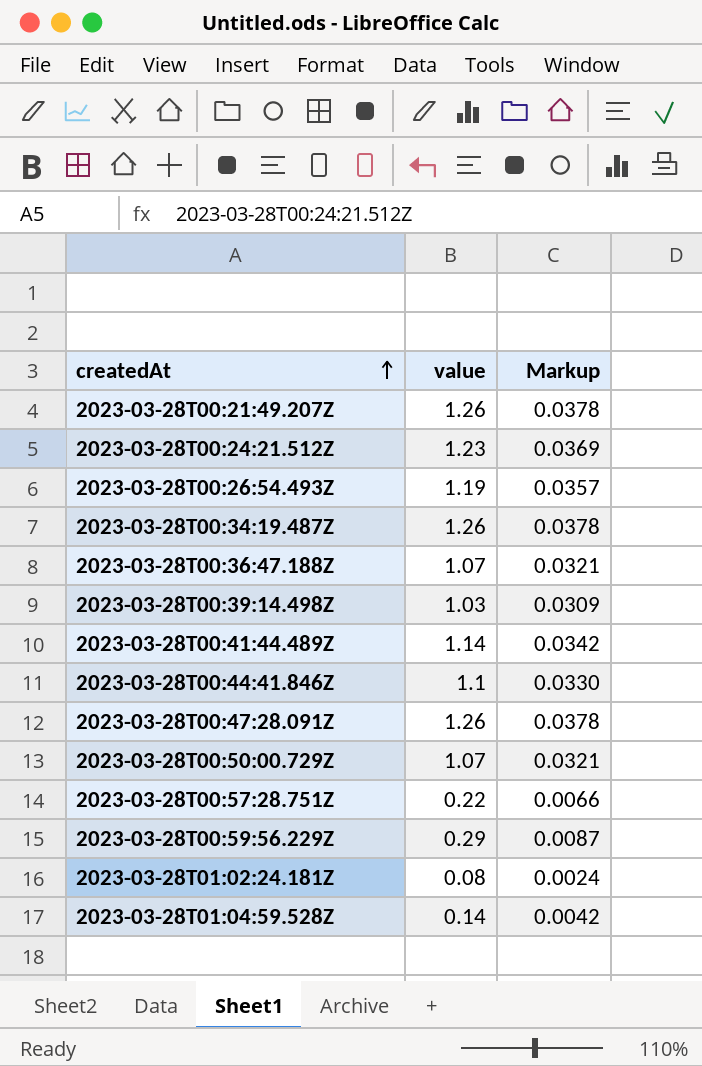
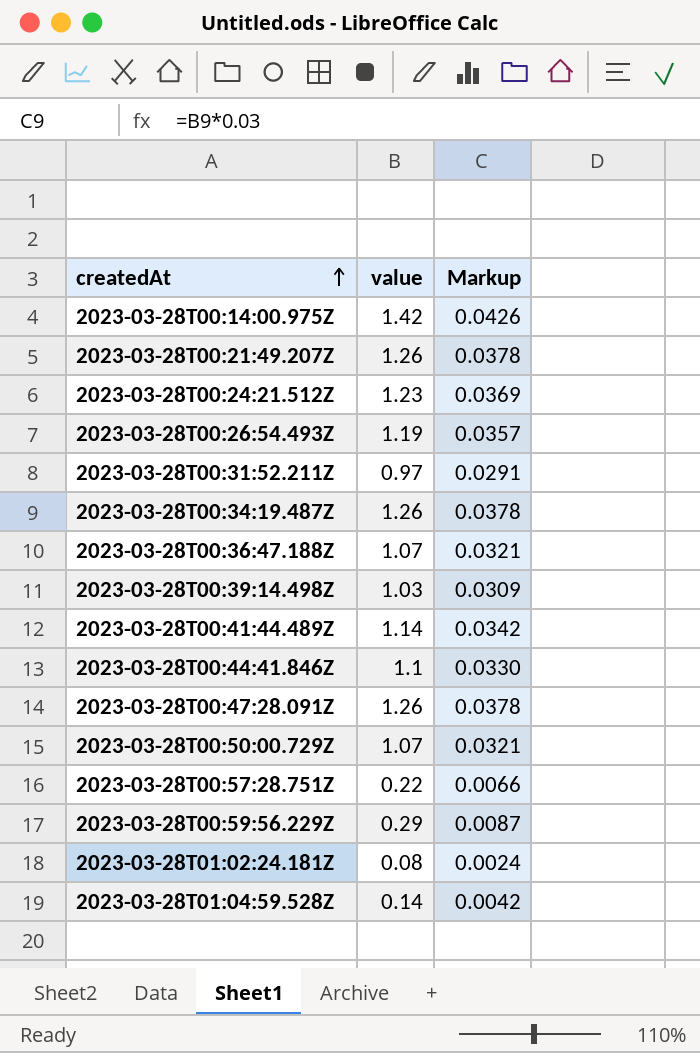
row 2023-03-28T00:14:00.975Z: none -> 1.42 | 0.0426
row 2023-03-28T00:31:52.211Z: none -> 0.97 | 0.0291

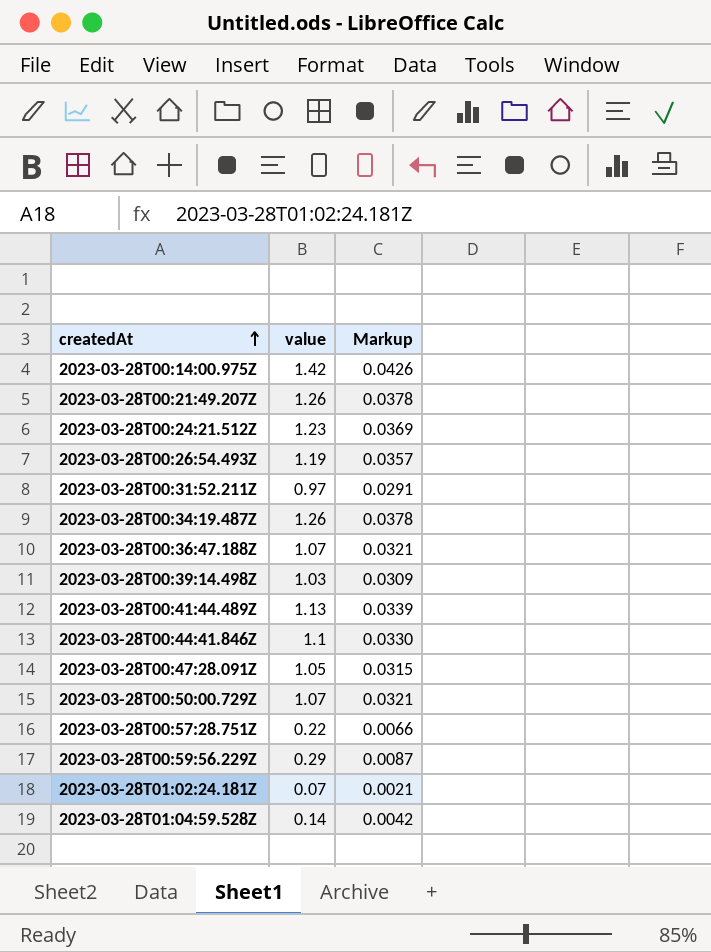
2023-03-28T00:41:44.489Z | value: 1.14 -> 1.13
2023-03-28T00:41:44.489Z | Markup: 0.0342 -> 0.0339
2023-03-28T00:47:28.091Z | value: 1.26 -> 1.05
2023-03-28T00:47:28.091Z | Markup: 0.0378 -> 0.0315
2023-03-28T01:02:24.181Z | value: 0.08 -> 0.07
2023-03-28T01:02:24.181Z | Markup: 0.0024 -> 0.0021

